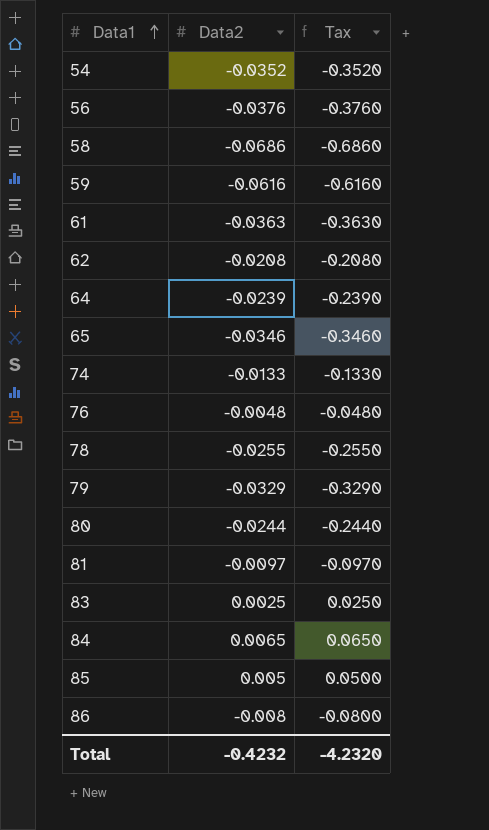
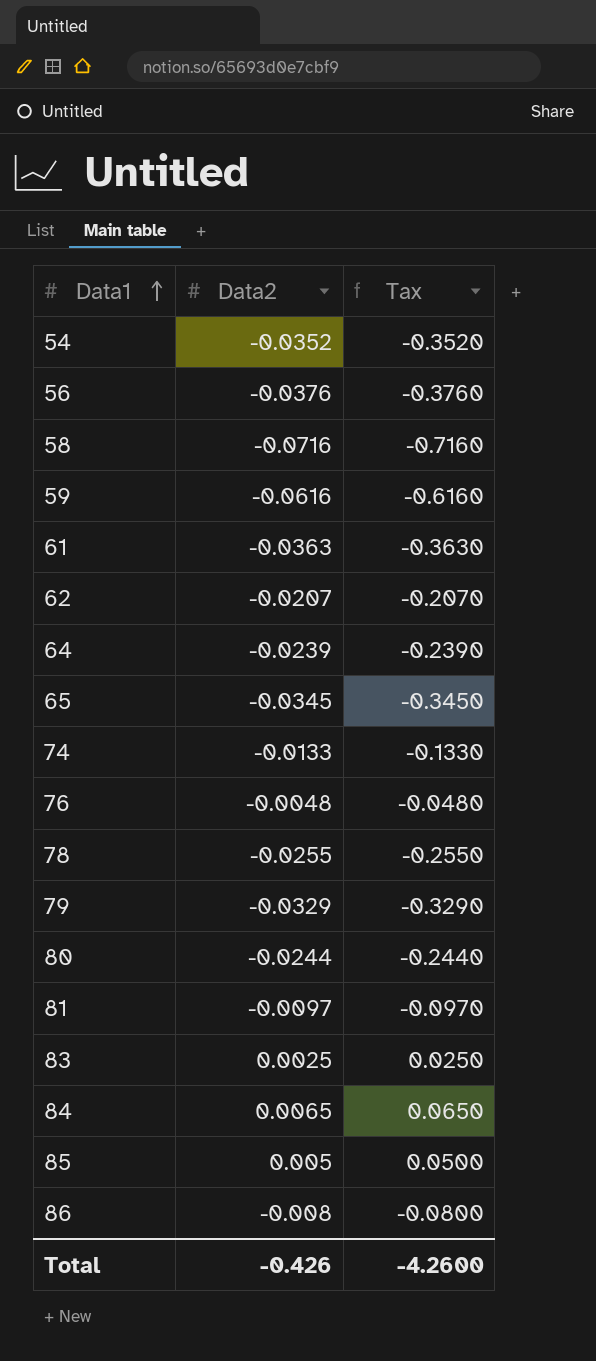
58 | Data2: -0.0686 -> -0.0716
58 | Tax: -0.6860 -> -0.7160
62 | Data2: -0.0208 -> -0.0207
62 | Tax: -0.2080 -> -0.2070
65 | Data2: -0.0346 -> -0.0345
65 | Tax: -0.3460 -> -0.3450
Total | Data2: -0.4232 -> -0.426
Total | Tax: -4.2320 -> -4.2600

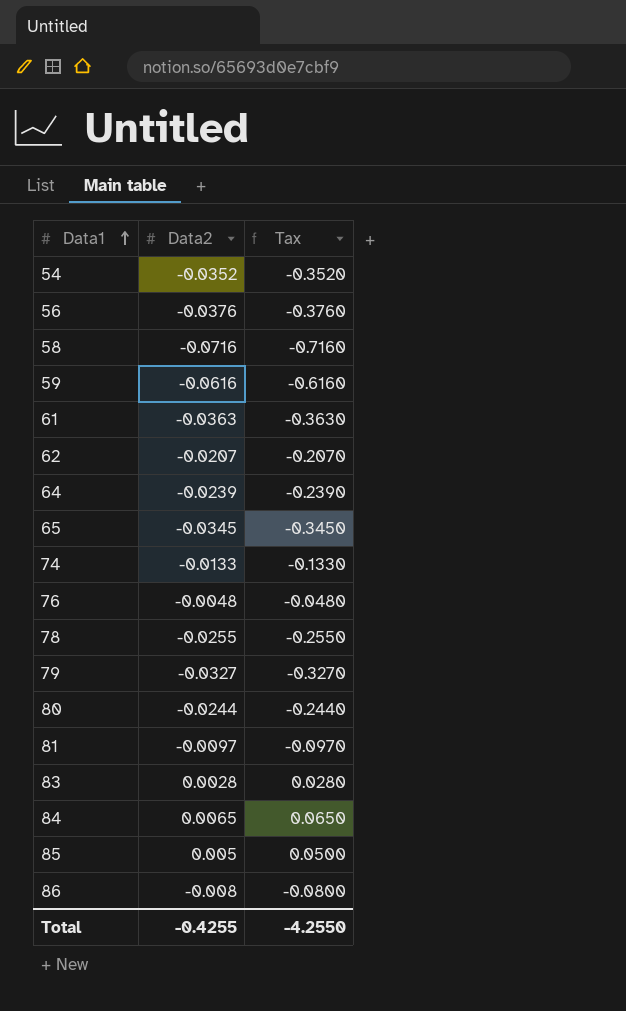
79 | Data2: -0.0329 -> -0.0327
79 | Tax: -0.3290 -> -0.3270
83 | Data2: 0.0025 -> 0.0028
83 | Tax: 0.0250 -> 0.0280
Total | Data2: -0.426 -> -0.4255
Total | Tax: -4.2600 -> -4.2550

